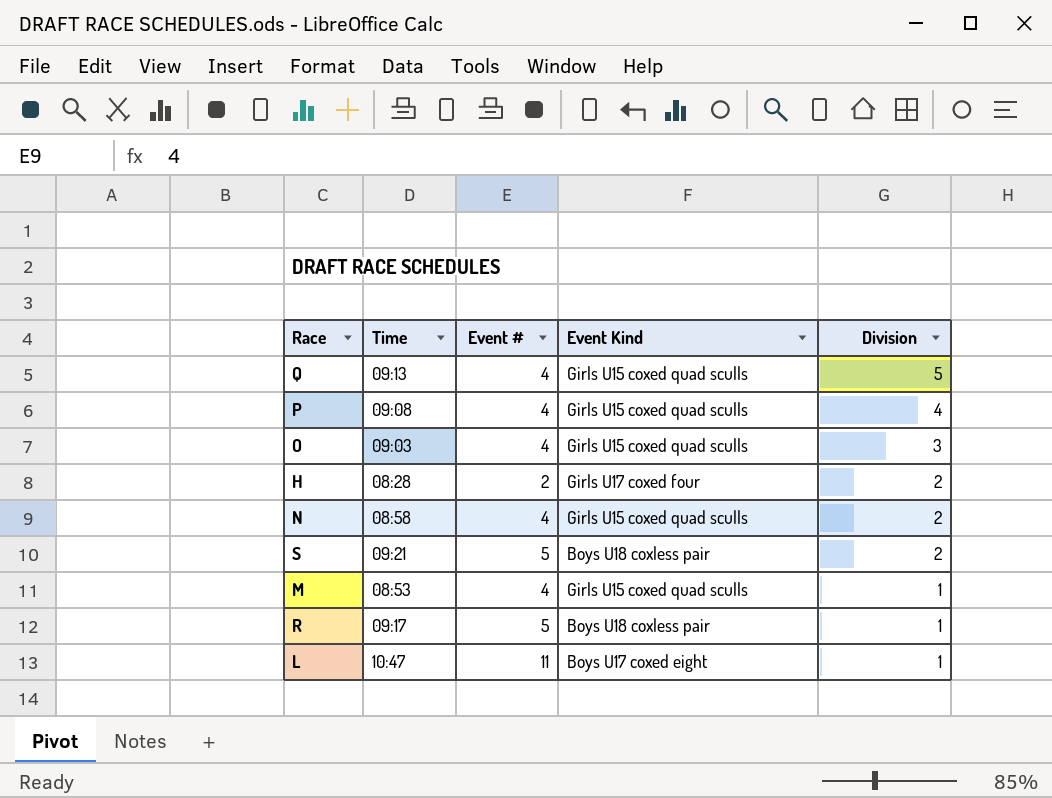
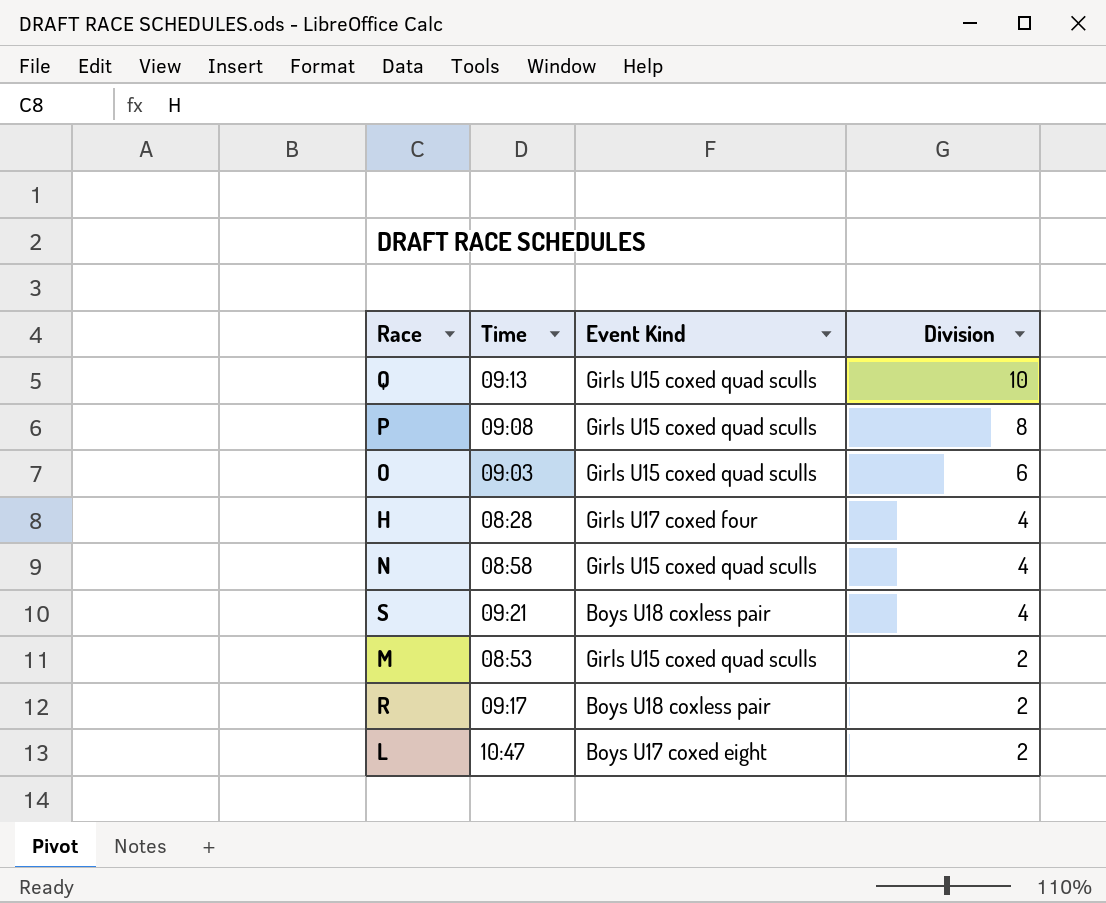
column Event # | position: 3 -> none
Q | Division: 5 -> 10
P | Division: 4 -> 8
O | Division: 3 -> 6
H | Division: 2 -> 4
N | Division: 2 -> 4
S | Division: 2 -> 4
M | Division: 1 -> 2
R | Division: 1 -> 2
L | Division: 1 -> 2

